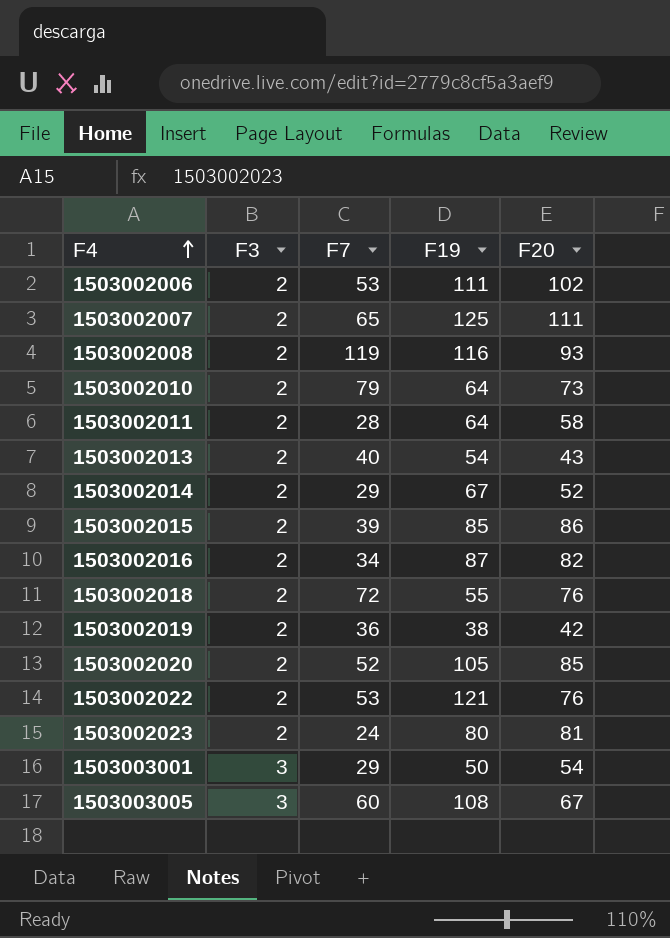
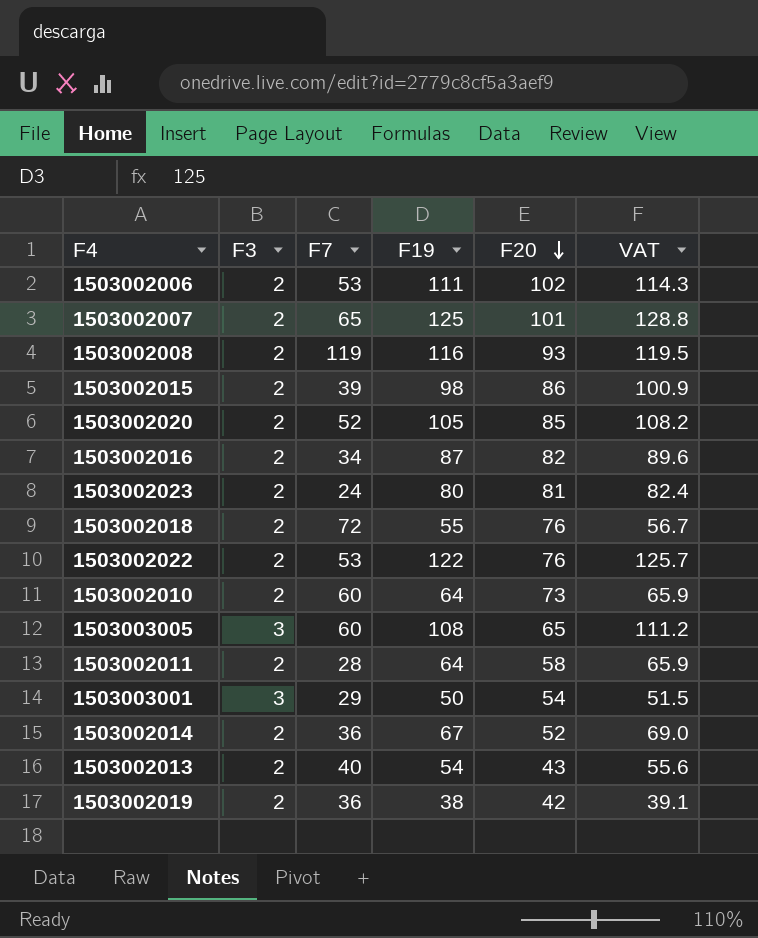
row order: F4 ascending -> F20 descending
column VAT | formula: none -> [F19] * 1.03
1503002007 | F20: 111 -> 101
1503002015 | F19: 85 -> 98
1503002022 | F19: 121 -> 122
1503002010 | F7: 79 -> 60
1503003005 | F20: 67 -> 65
1503002014 | F7: 29 -> 36

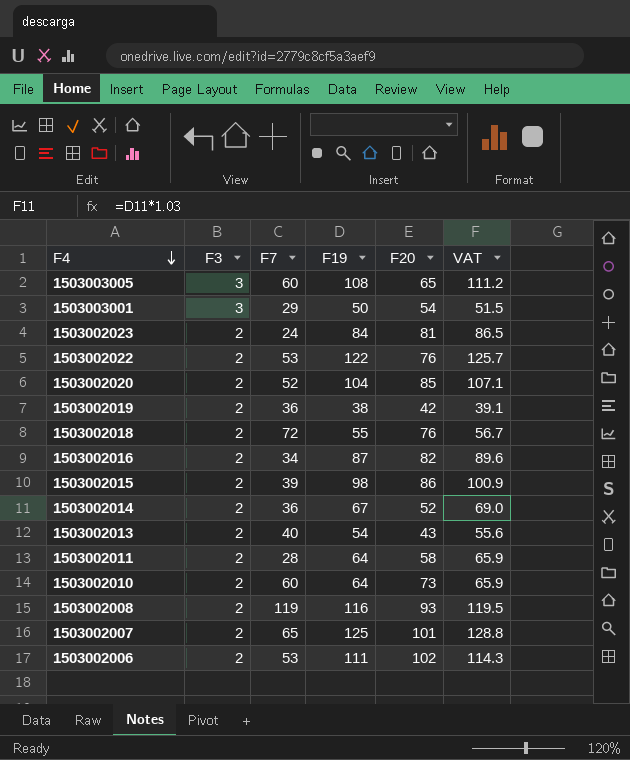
row order: F20 descending -> F4 descending
1503002023 | F19: 80 -> 84
1503002023 | VAT: 82.4 -> 86.5
1503002020 | F19: 105 -> 104
1503002020 | VAT: 108.2 -> 107.1

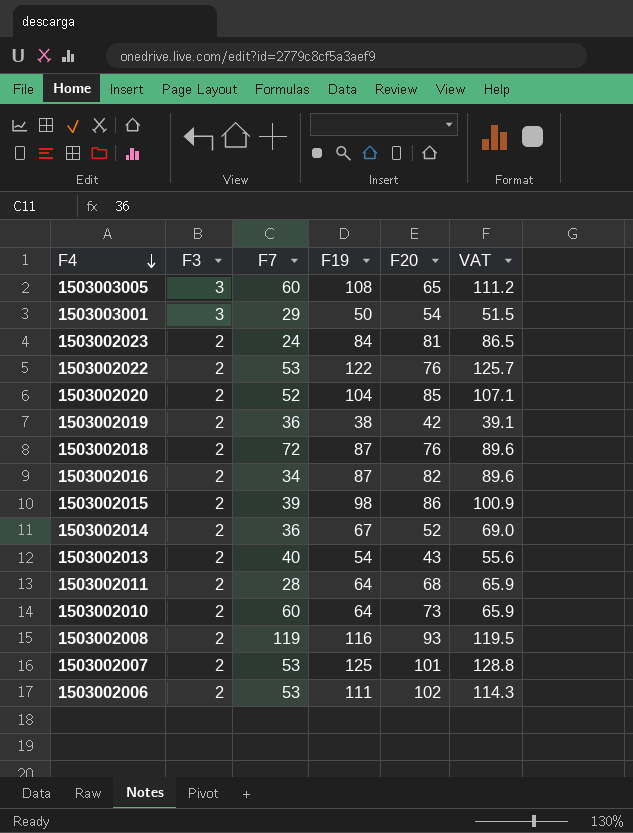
1503002018 | F19: 55 -> 87
1503002018 | VAT: 56.7 -> 89.6
1503002011 | F20: 58 -> 68
1503002007 | F7: 65 -> 53

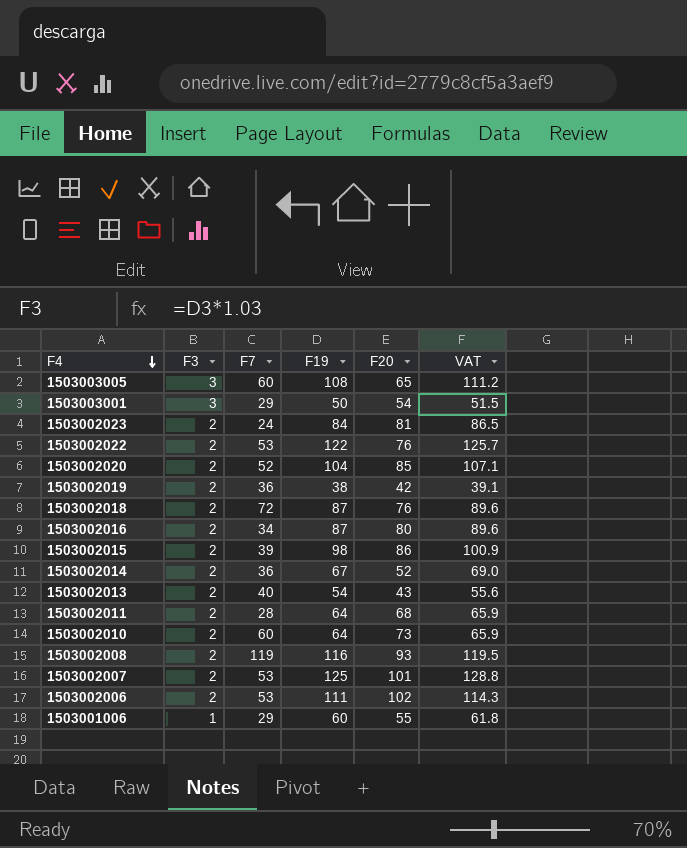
1503002016 | F20: 82 -> 80
row 1503001006: none -> 1 | 29 | 60 | 55 | 61.8

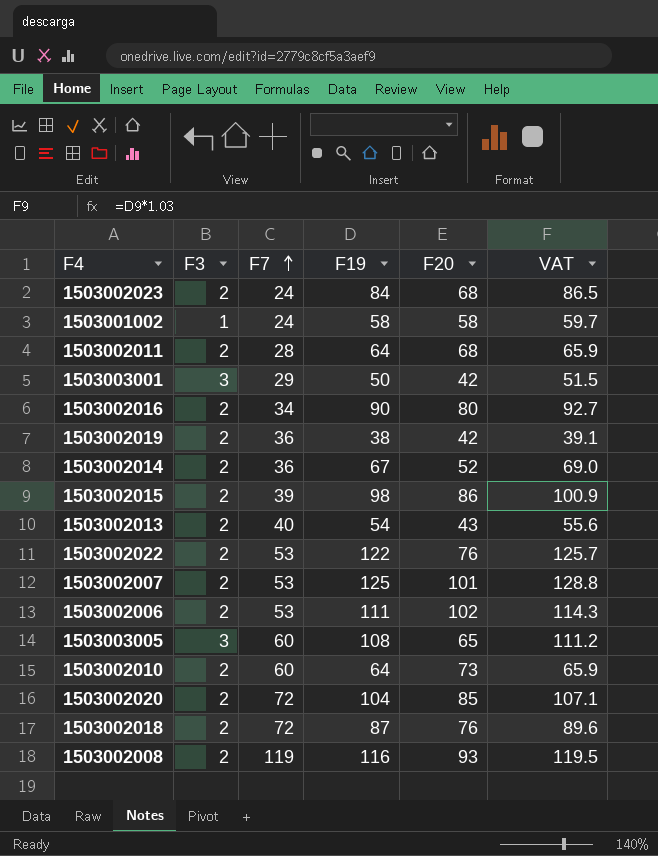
row order: F4 descending -> F7 ascending
row 1503001006: 1 | 29 | 60 | 55 | 61.8 -> none
1503002023 | F20: 81 -> 68
row 1503001002: none -> 1 | 24 | 58 | 58 | 59.7
1503003001 | F20: 54 -> 42
1503002016 | F19: 87 -> 90
1503002016 | VAT: 89.6 -> 92.7
1503002020 | F7: 52 -> 72

